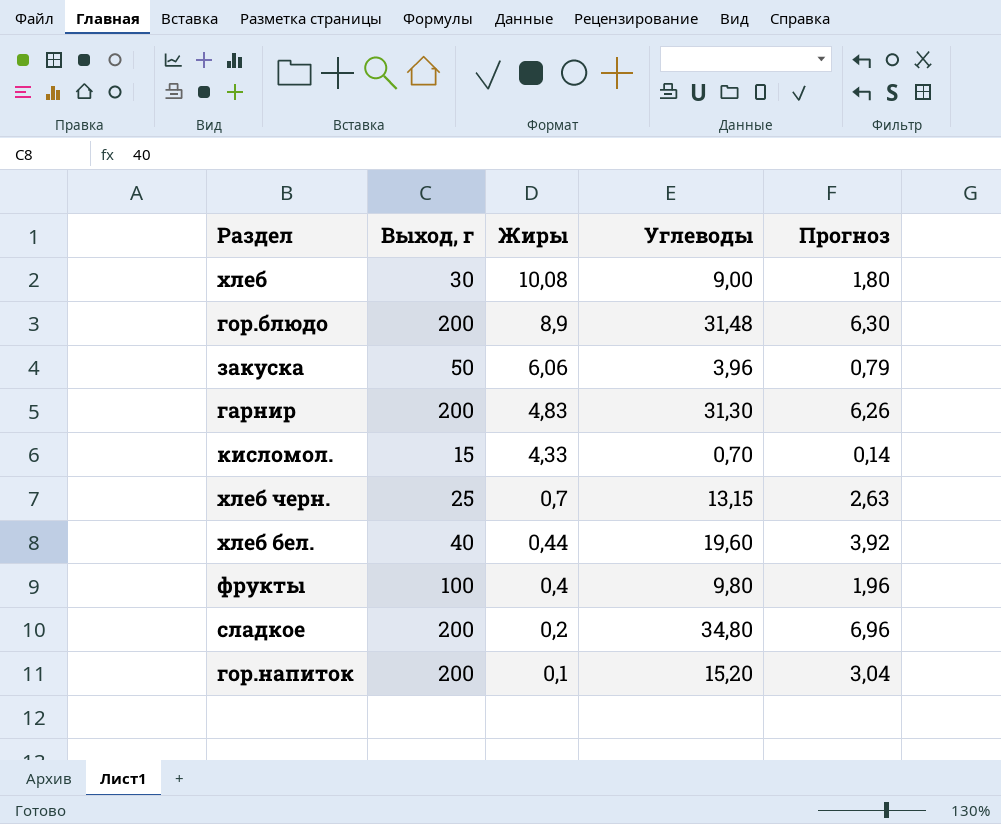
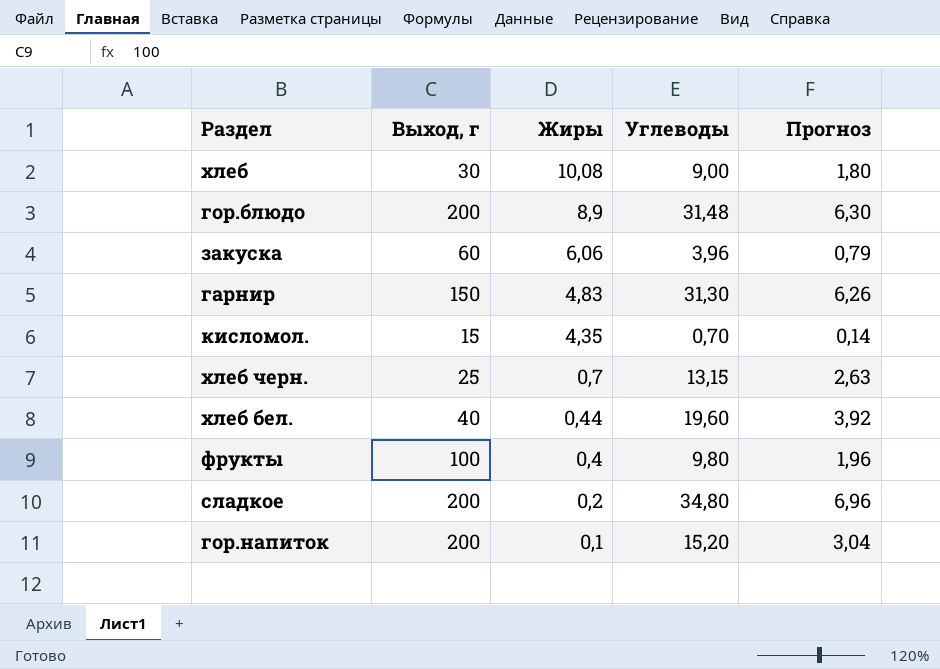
закуска | Выход, г: 50 -> 60
гарнир | Выход, г: 200 -> 150
кисломол. | Жиры: 4,33 -> 4,35

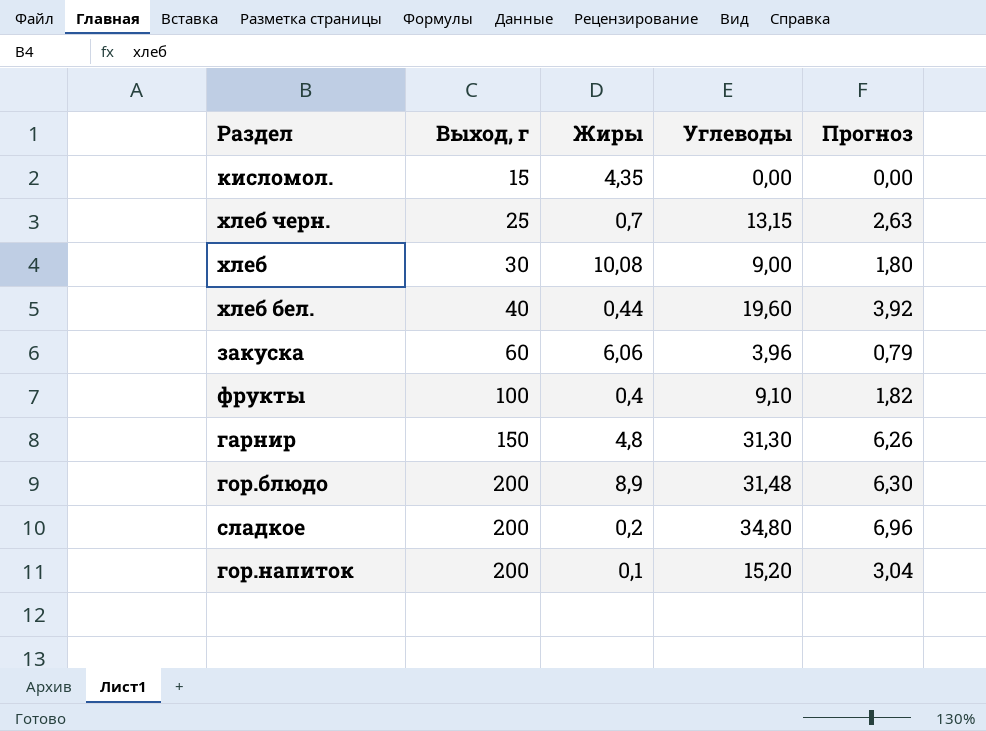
row order: Жиры descending -> Выход, г ascending
кисломол. | Углеводы: 0,70 -> 0,00
кисломол. | Прогноз: 0,14 -> 0,00
фрукты | Углеводы: 9,80 -> 9,10
фрукты | Прогноз: 1,96 -> 1,82
гарнир | Жиры: 4,83 -> 4,8

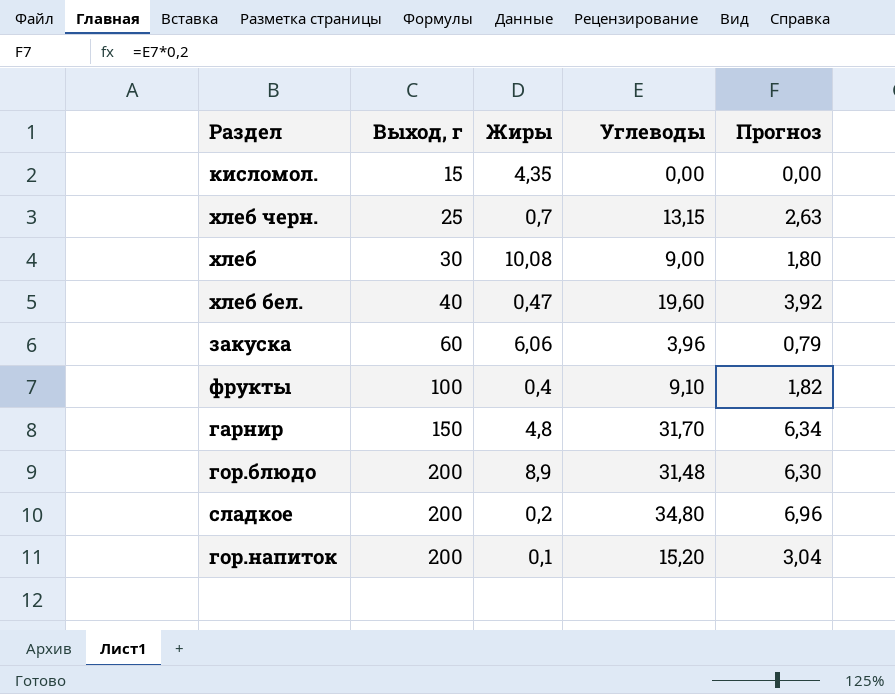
хлеб бел. | Жиры: 0,44 -> 0,47
гарнир | Углеводы: 31,30 -> 31,70
гарнир | Прогноз: 6,26 -> 6,34

